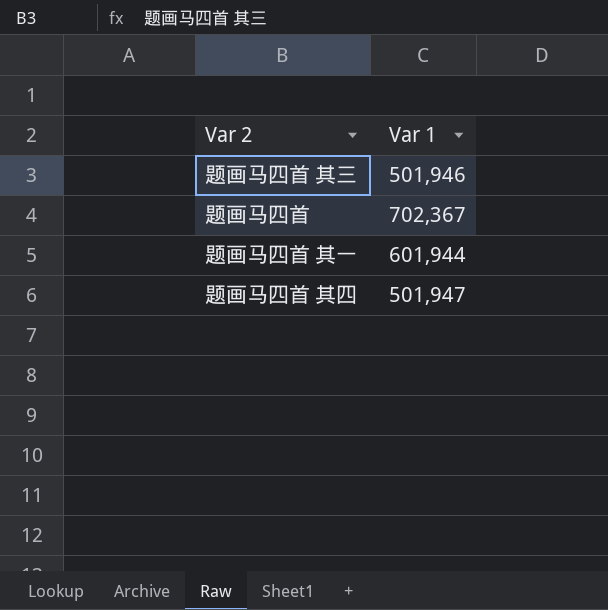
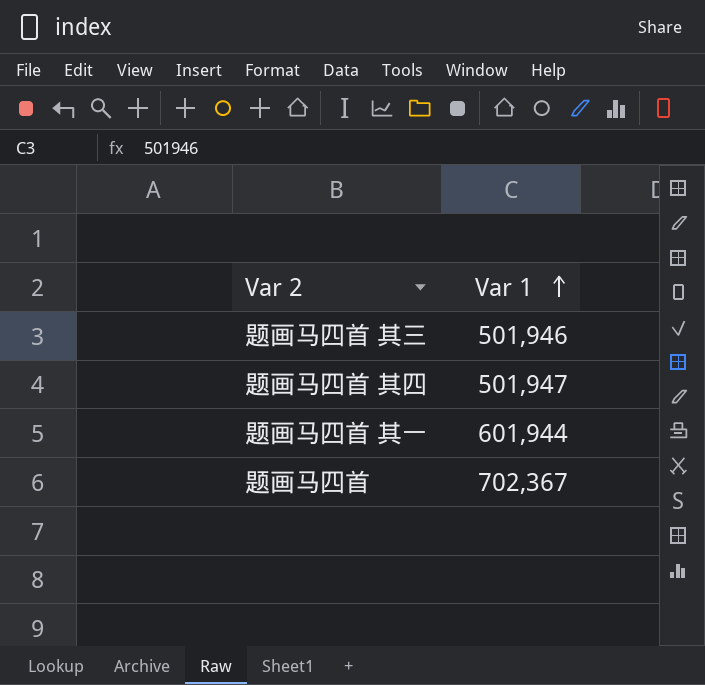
row order: none -> Var 1 ascending

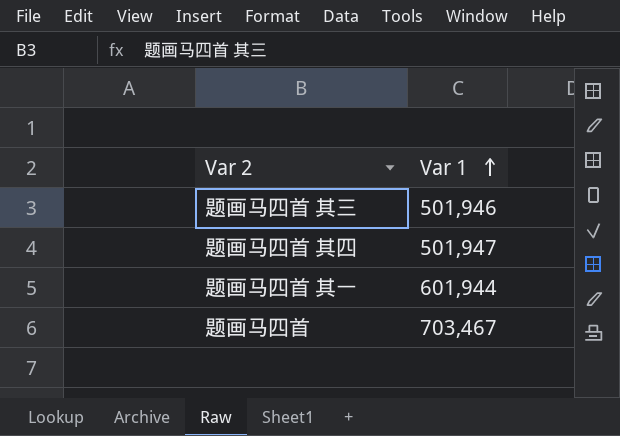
题画马四首 | Var 1: 702,367 -> 703,467

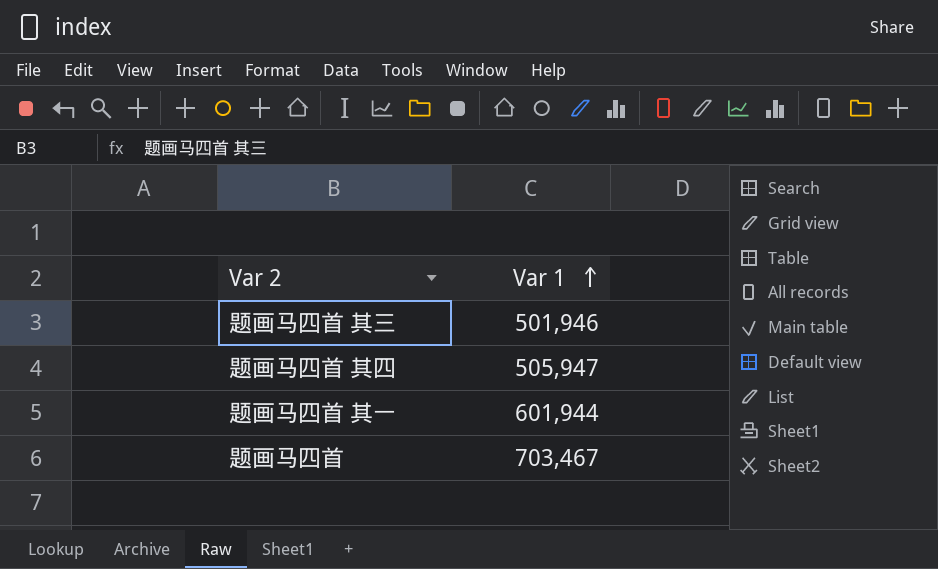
题画马四首 其四 | Var 1: 501,947 -> 505,947

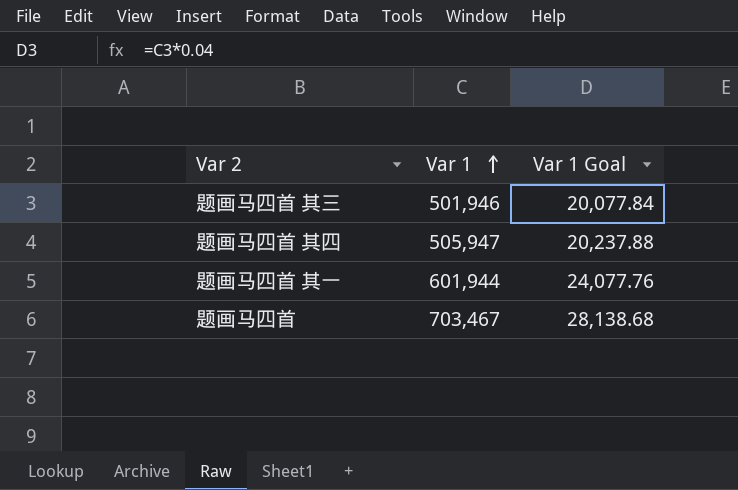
column Var 1 Goal | formula: none -> [Var 1] * 0.04

